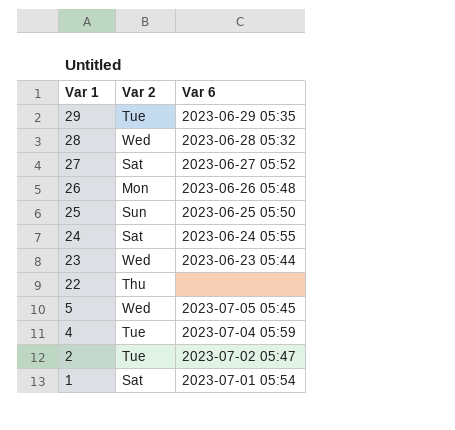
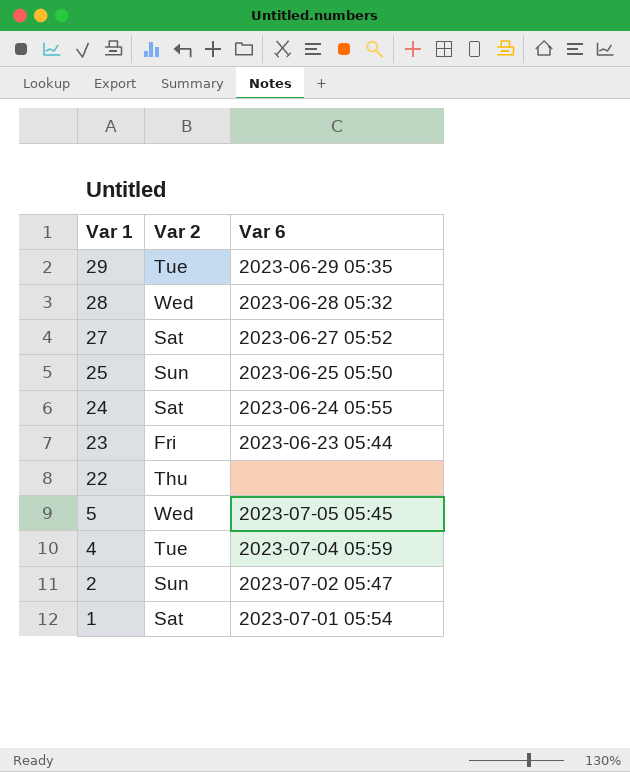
row 26: Mon | 2023-06-26 05:48 -> none
23 | Var 2: Wed -> Fri
2 | Var 2: Tue -> Sun

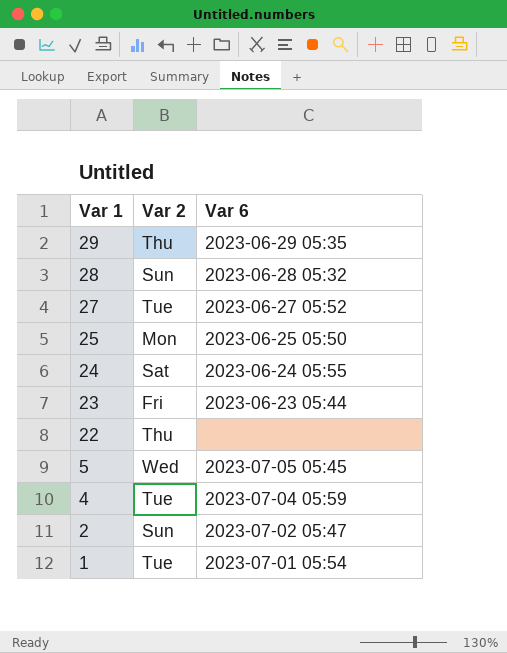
29 | Var 2: Tue -> Thu
28 | Var 2: Wed -> Sun
27 | Var 2: Sat -> Tue
25 | Var 2: Sun -> Mon
1 | Var 2: Sat -> Tue

